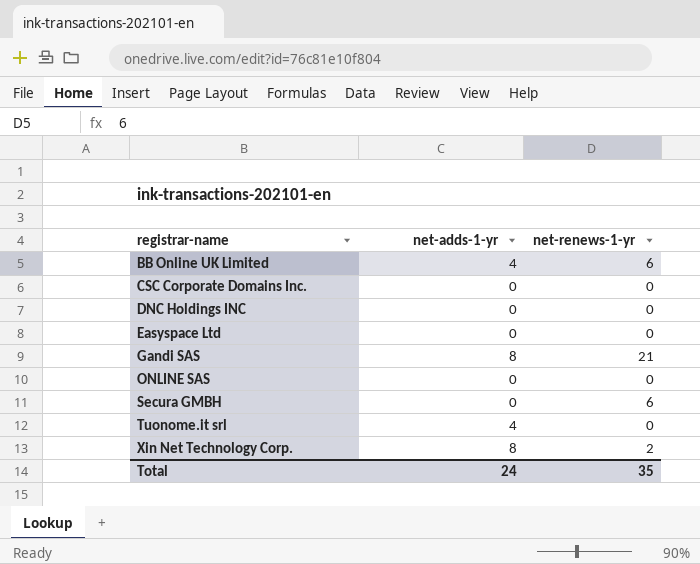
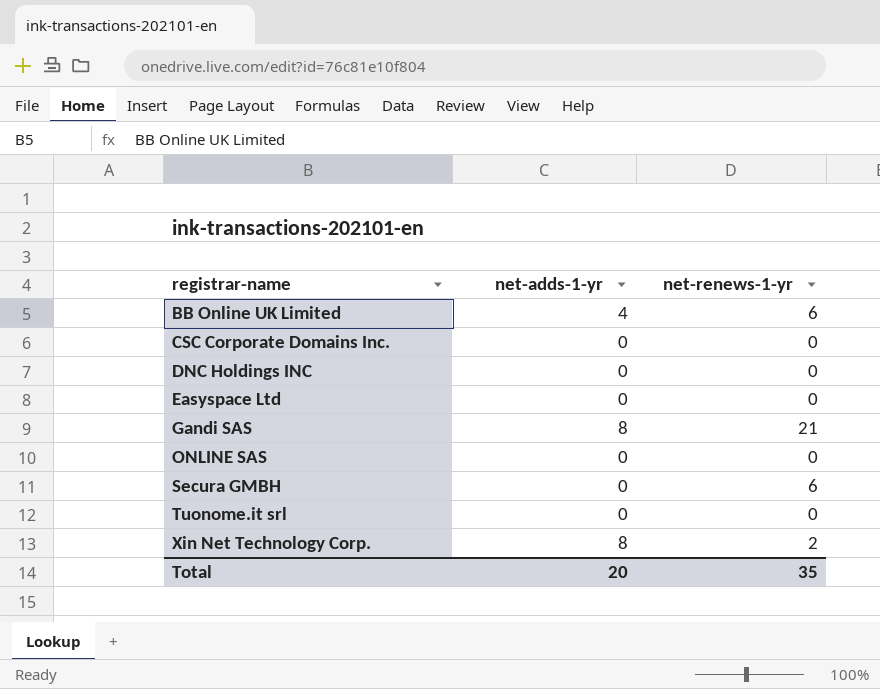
Tuonome.it srl | net-adds-1-yr: 4 -> 0
Total | net-adds-1-yr: 24 -> 20

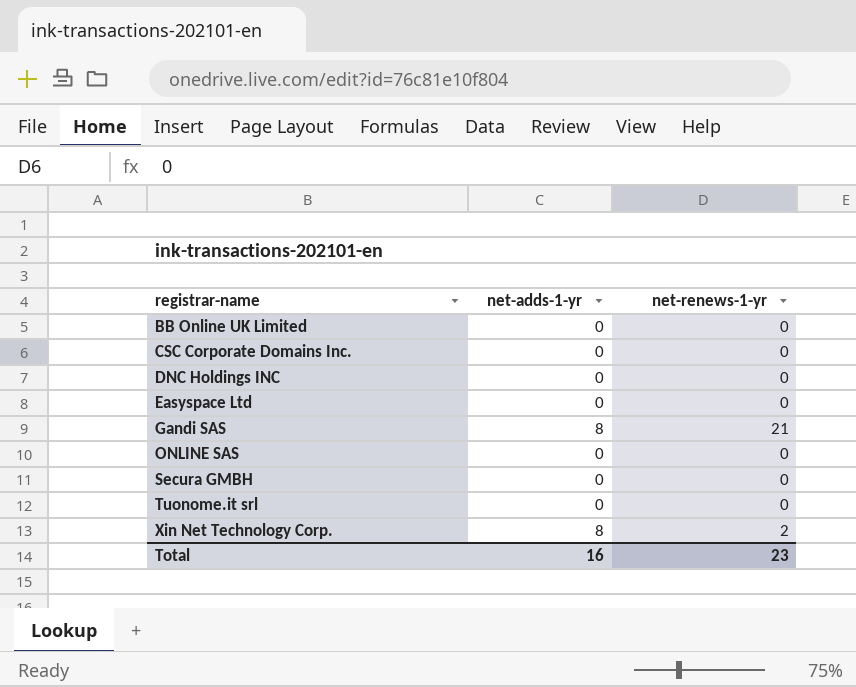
BB Online UK Limited | net-adds-1-yr: 4 -> 0
BB Online UK Limited | net-renews-1-yr: 6 -> 0
Secura GMBH | net-renews-1-yr: 6 -> 0
Total | net-adds-1-yr: 20 -> 16
Total | net-renews-1-yr: 35 -> 23

